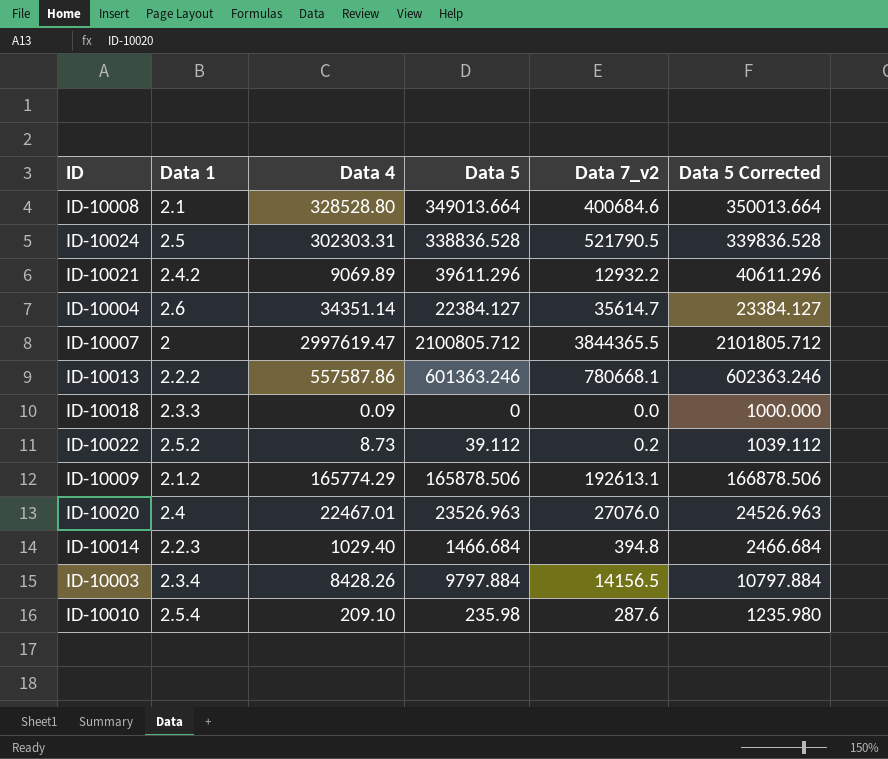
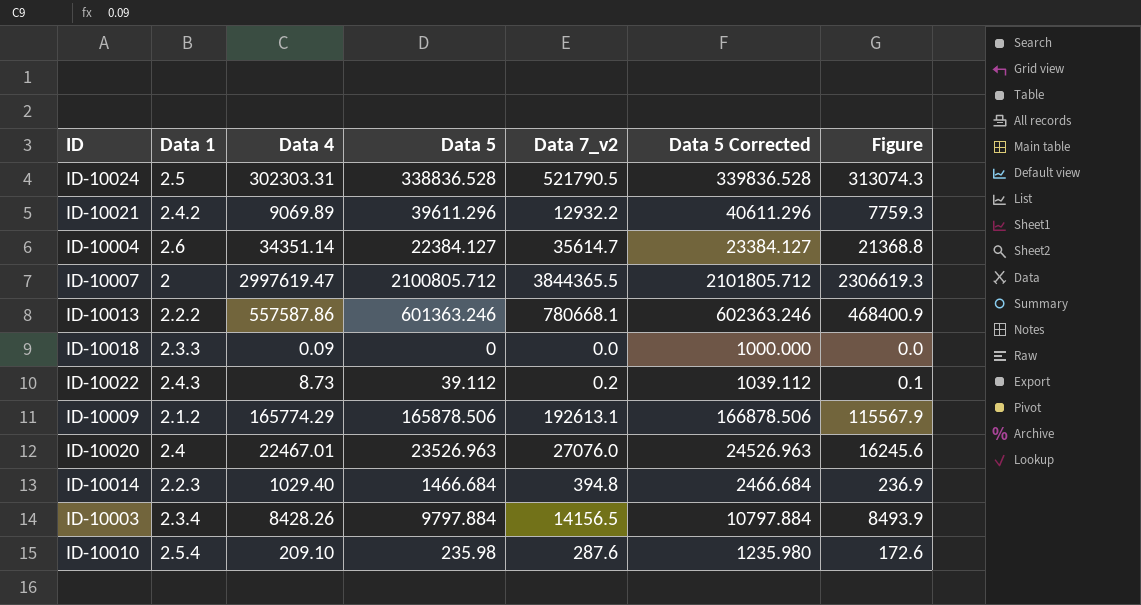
column Figure | formula: none -> [Data 7_v2] * 0.6
row ID-10008: 2.1 | 328528.80 | 349013.664 | 400684.6 | 350013.664 -> none
ID-10022 | Data 1: 2.5.2 -> 2.4.3

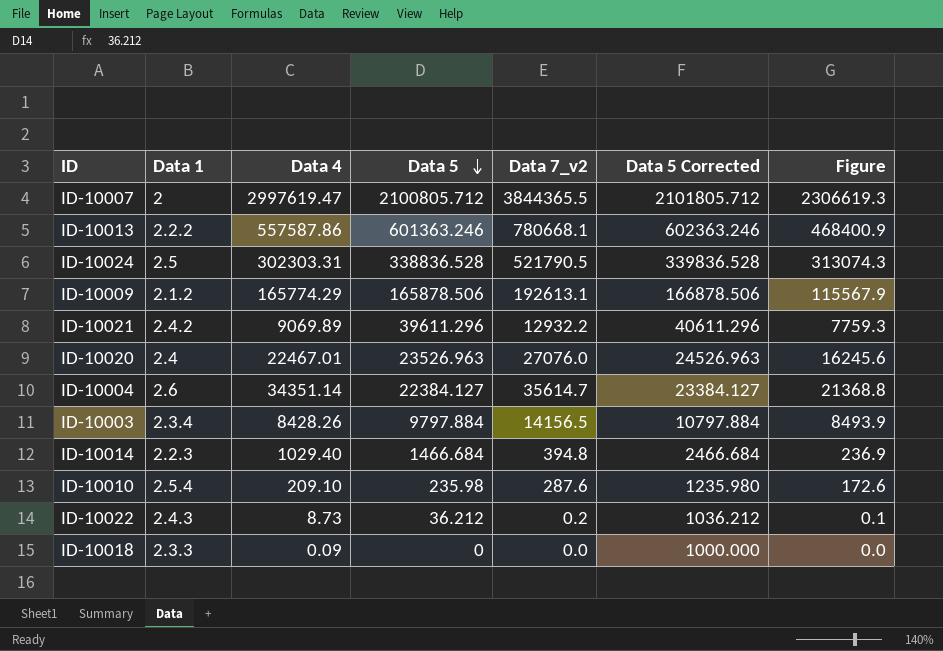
row order: none -> Data 5 descending
ID-10022 | Data 5: 39.112 -> 36.212
ID-10022 | Data 5 Corrected: 1039.112 -> 1036.212

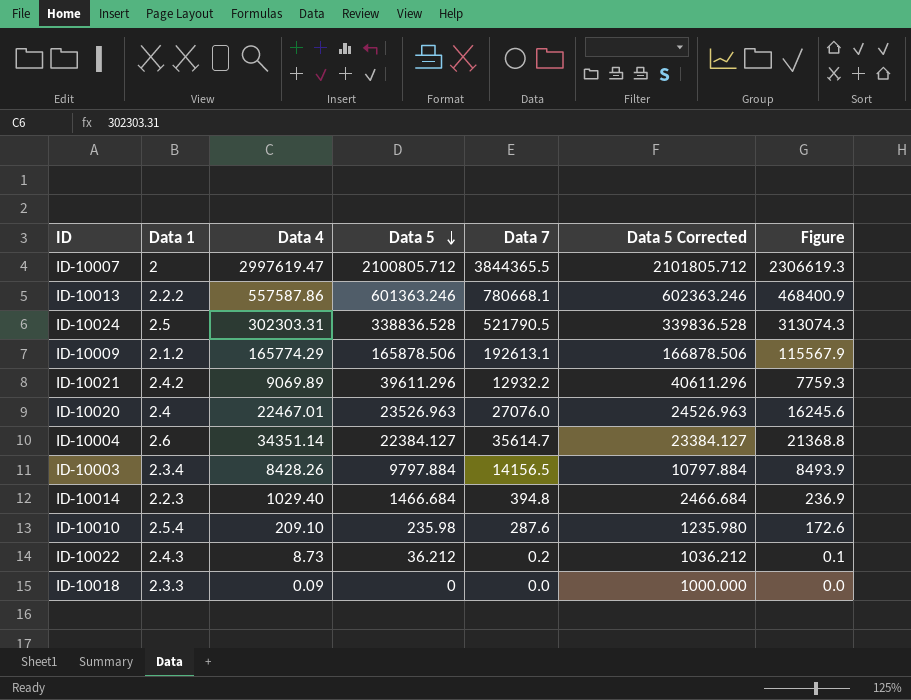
column name: Data 7_v2 -> Data 7

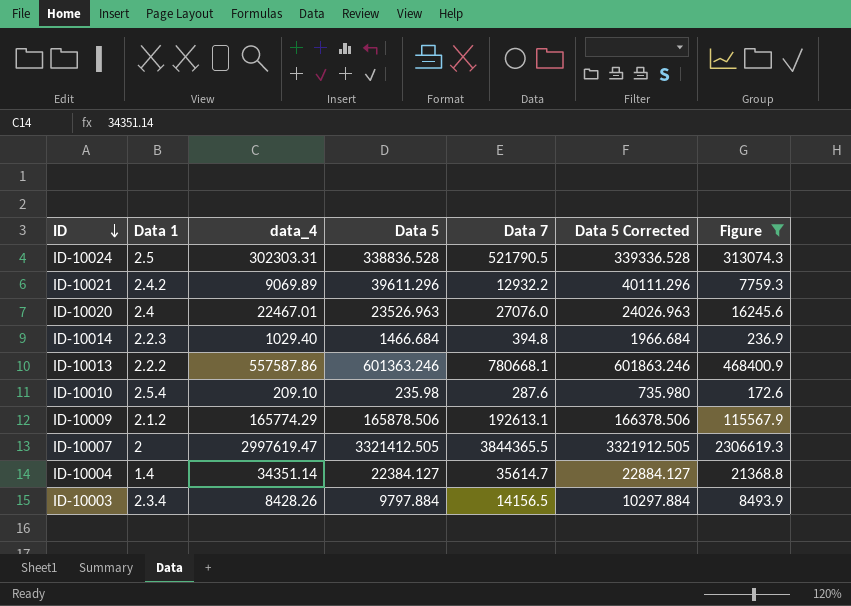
filter: none -> Figure >= 172.6
row order: Data 5 descending -> ID descending
column name: Data 4 -> data_4
column Data 5 Corrected | formula: [Data 5] + 1000 -> [Data 5] + 500
ID-10007 | Data 5: 2100805.712 -> 3321412.505
ID-10004 | Data 1: 2.6 -> 1.4

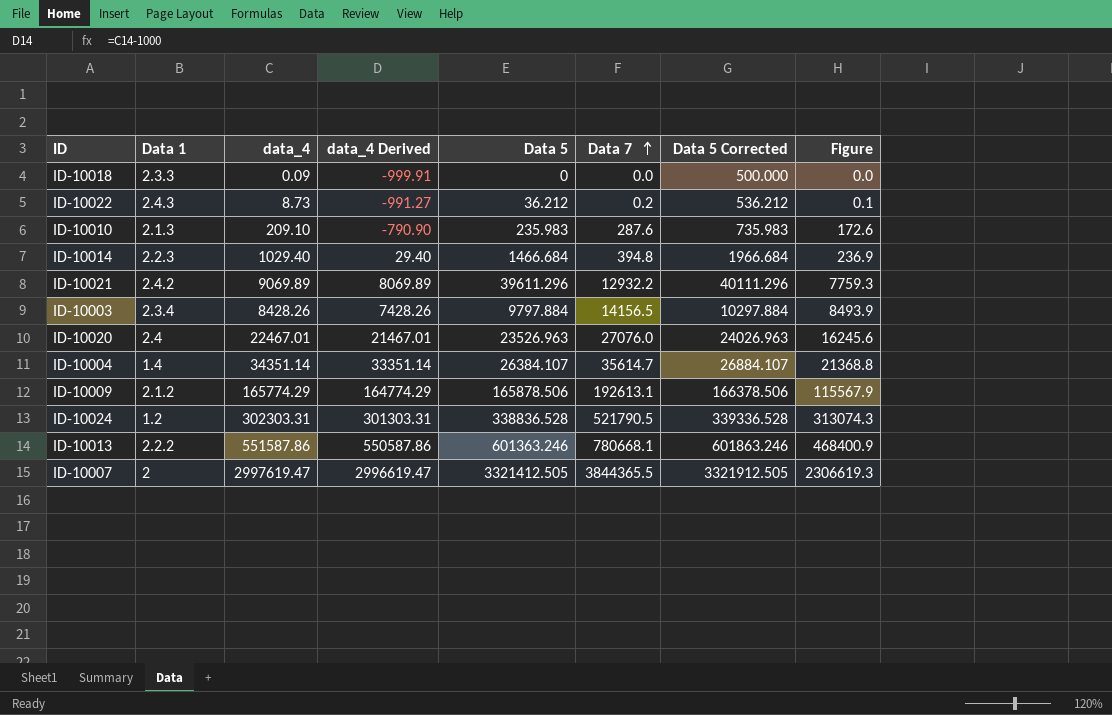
filter: Figure >= 172.6 -> none
row order: ID descending -> Data 7 ascending
column data_4 Derived | formula: none -> [data_4] - 1000
ID-10010 | Data 1: 2.5.4 -> 2.1.3
ID-10010 | Data 5: 235.98 -> 235.983
ID-10010 | Data 5 Corrected: 735.980 -> 735.983
ID-10004 | Data 5: 22384.127 -> 26384.107
ID-10004 | Data 5 Corrected: 22884.127 -> 26884.107
ID-10024 | Data 1: 2.5 -> 1.2
ID-10013 | data_4: 557587.86 -> 551587.86

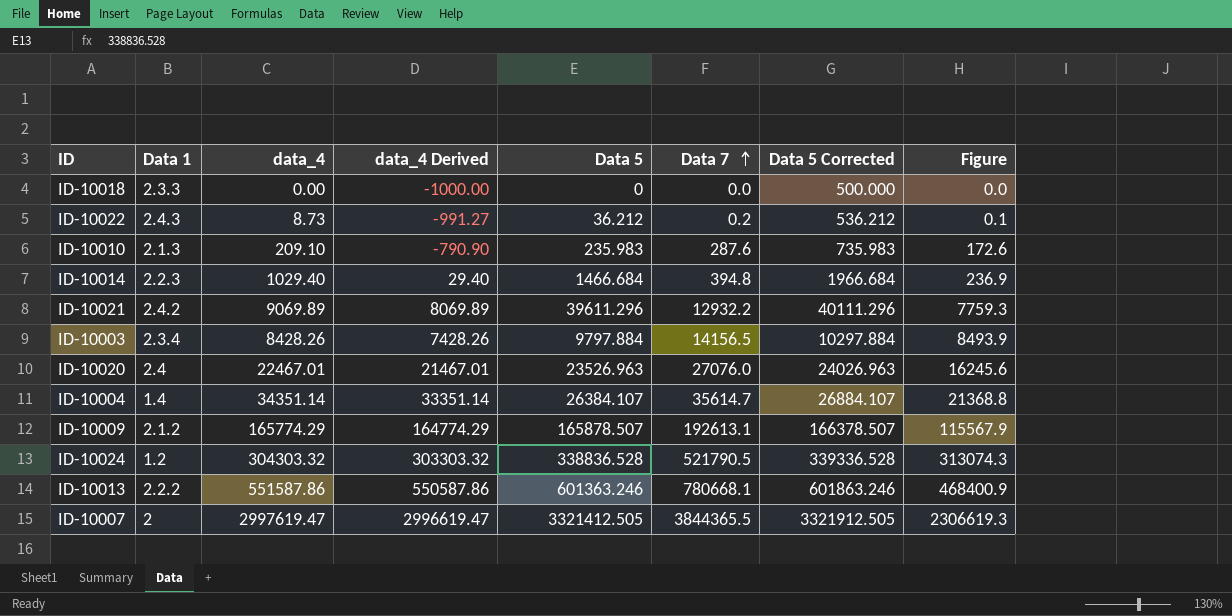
ID-10018 | data_4: 0.09 -> 0.00
ID-10018 | data_4 Derived: -999.91 -> -1000.00
ID-10009 | Data 5: 165878.506 -> 165878.507
ID-10009 | Data 5 Corrected: 166378.506 -> 166378.507
ID-10024 | data_4: 302303.31 -> 304303.32
ID-10024 | data_4 Derived: 301303.31 -> 303303.32

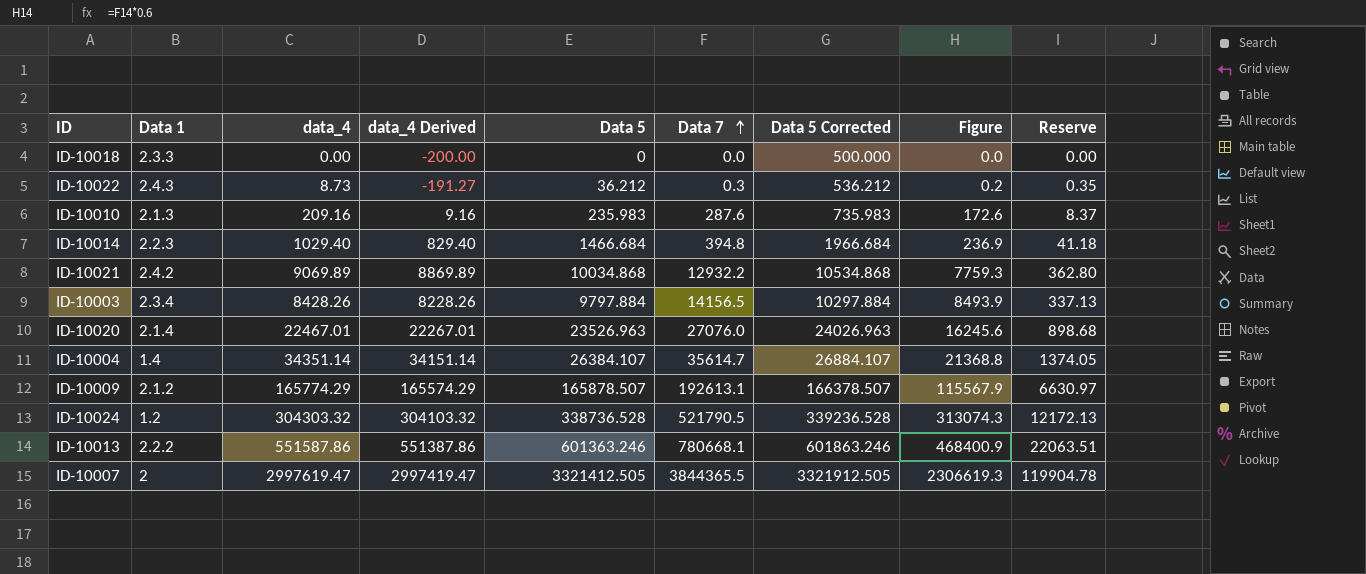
column data_4 Derived | formula: [data_4] - 1000 -> [data_4] - 200
column Reserve | formula: none -> [data_4] * 0.04
ID-10022 | Data 7: 0.2 -> 0.3
ID-10022 | Figure: 0.1 -> 0.2
ID-10010 | data_4: 209.10 -> 209.16
ID-10021 | Data 5: 39611.296 -> 10034.868
ID-10021 | Data 5 Corrected: 40111.296 -> 10534.868
ID-10020 | Data 1: 2.4 -> 2.1.4
ID-10024 | Data 5: 338836.528 -> 338736.528
ID-10024 | Data 5 Corrected: 339336.528 -> 339236.528

